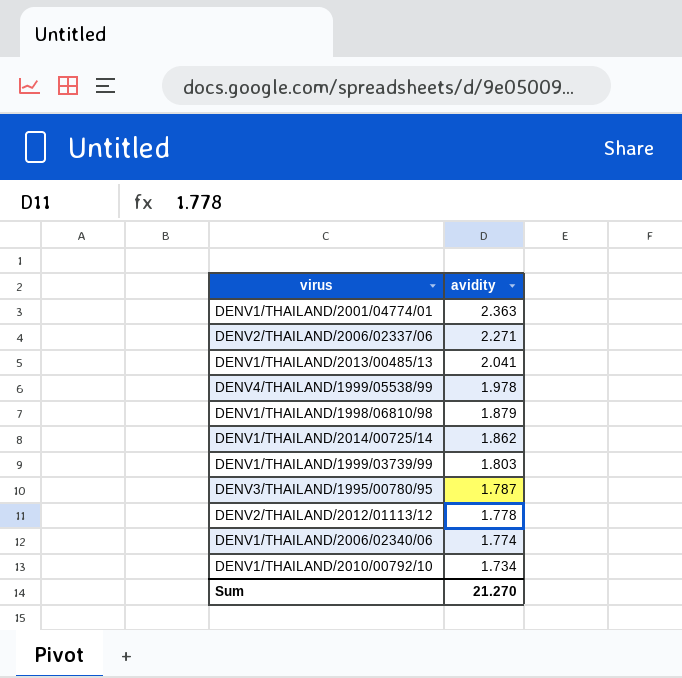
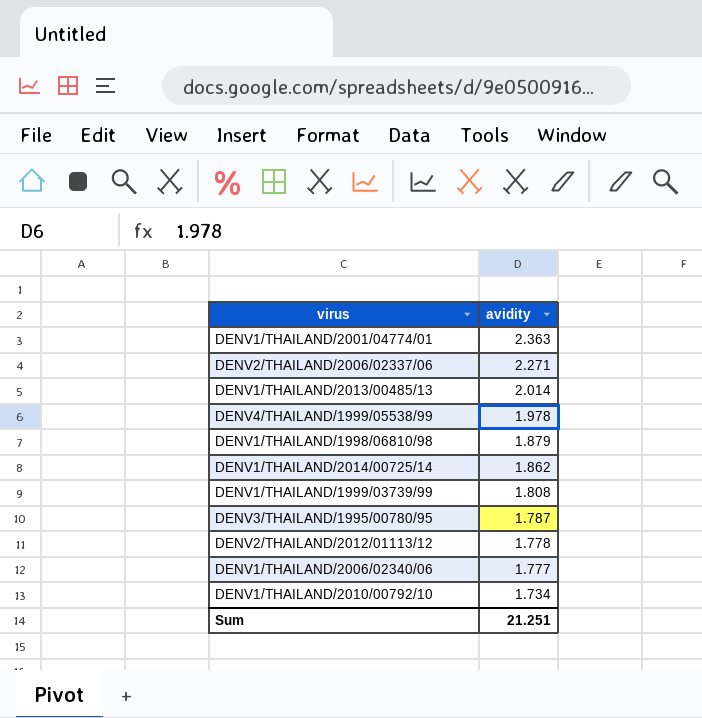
DENV1/THAILAND/2013/00485/13 | avidity: 2.041 -> 2.014
DENV1/THAILAND/1999/03739/99 | avidity: 1.803 -> 1.808
DENV1/THAILAND/2006/02340/06 | avidity: 1.774 -> 1.777
Sum | avidity: 21.270 -> 21.251

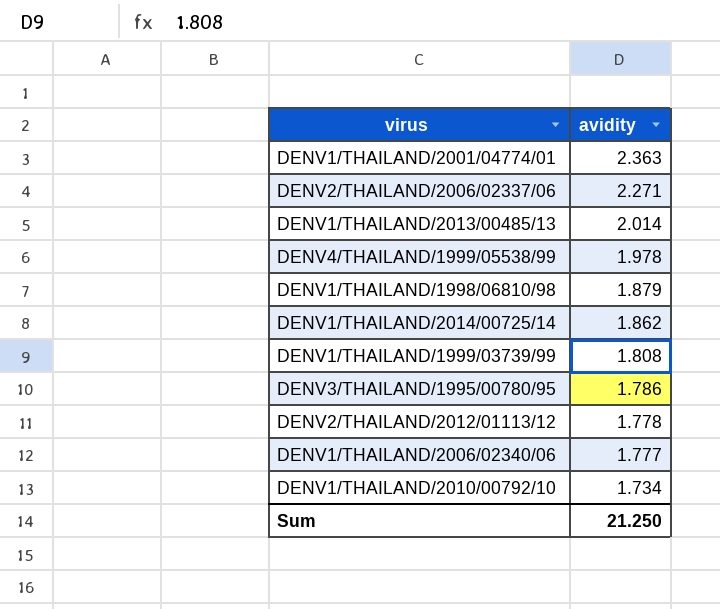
DENV3/THAILAND/1995/00780/95 | avidity: 1.787 -> 1.786
Sum | avidity: 21.251 -> 21.250

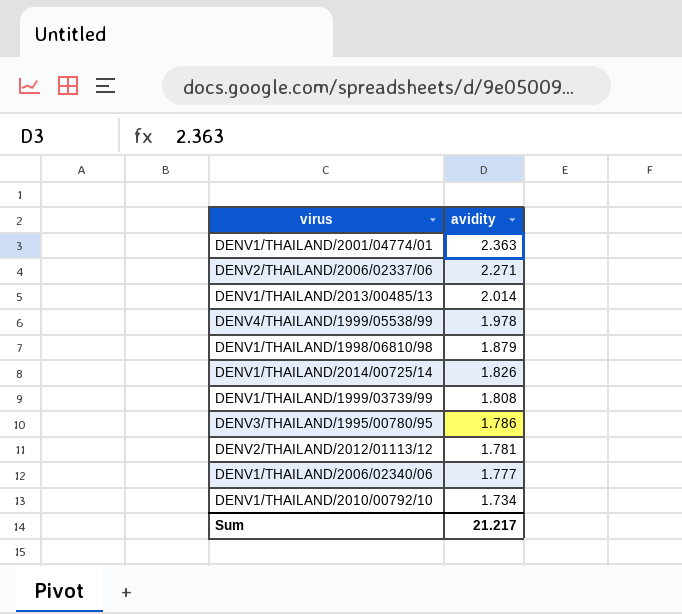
DENV1/THAILAND/2014/00725/14 | avidity: 1.862 -> 1.826
DENV2/THAILAND/2012/01113/12 | avidity: 1.778 -> 1.781
Sum | avidity: 21.250 -> 21.217

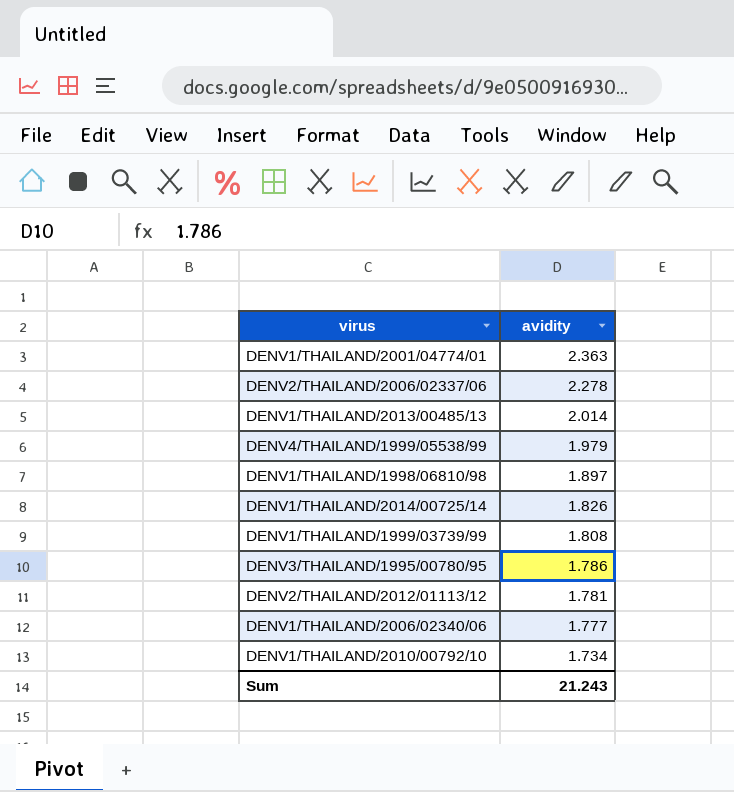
DENV2/THAILAND/2006/02337/06 | avidity: 2.271 -> 2.278
DENV4/THAILAND/1999/05538/99 | avidity: 1.978 -> 1.979
DENV1/THAILAND/1998/06810/98 | avidity: 1.879 -> 1.897
Sum | avidity: 21.217 -> 21.243

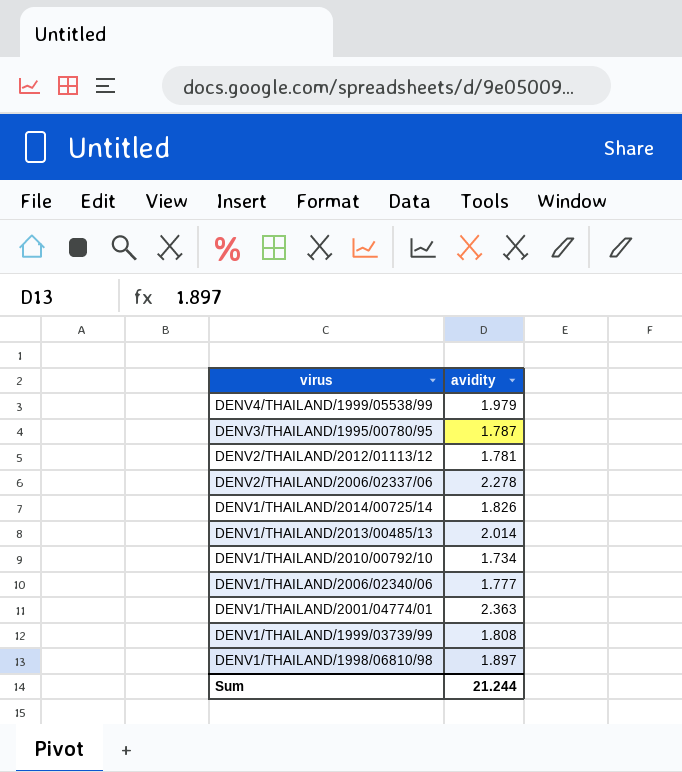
row order: avidity descending -> virus descending
DENV3/THAILAND/1995/00780/95 | avidity: 1.786 -> 1.787
Sum | avidity: 21.243 -> 21.244

